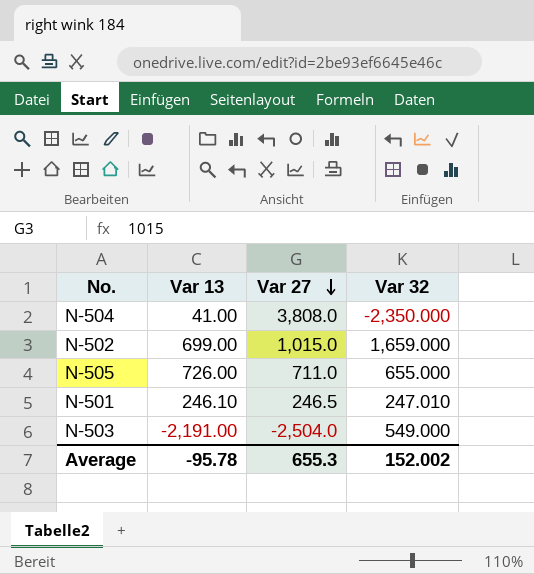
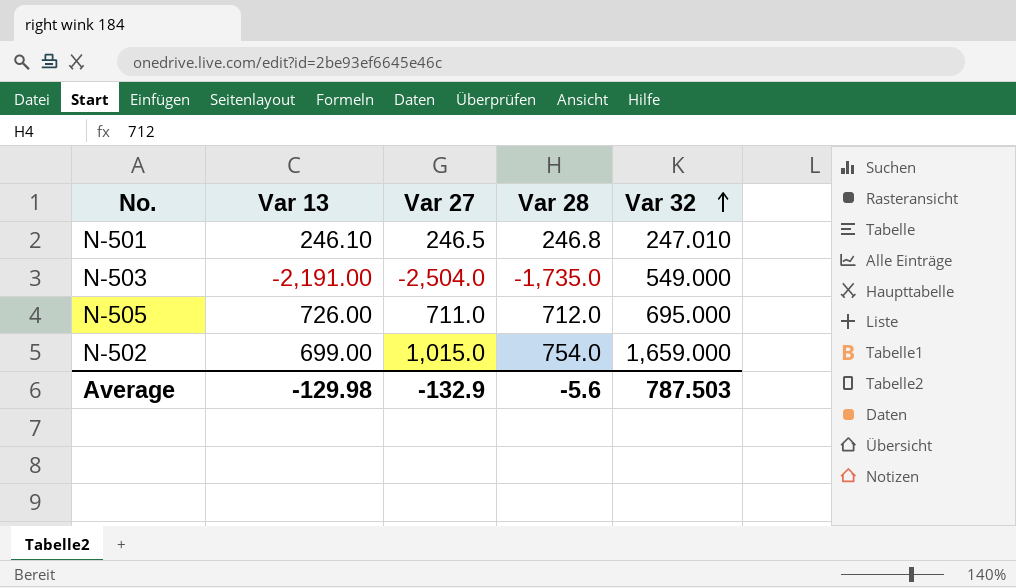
row order: Var 27 descending -> Var 32 ascending
column Var 28 | position: none -> 4
row N-504: 41.00 | 3,808.0 | -2,350.000 -> none
N-505 | Var 32: 655.000 -> 695.000
Average | Var 13: -95.78 -> -129.98
Average | Var 27: 655.3 -> -132.9
Average | Var 32: 152.002 -> 787.503

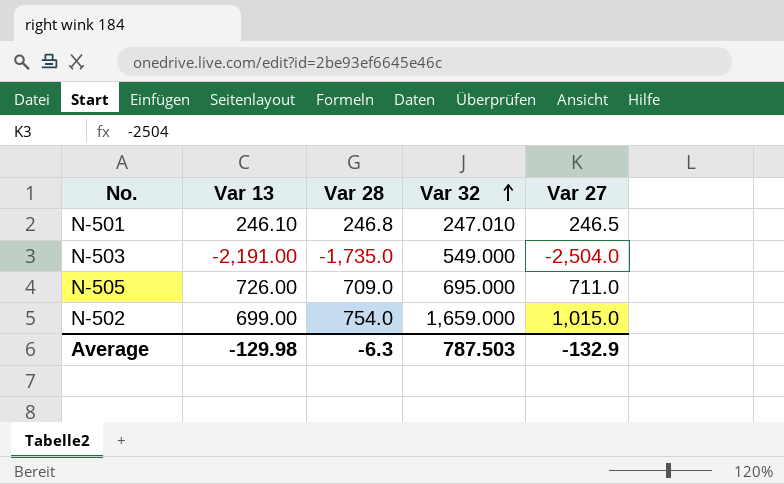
column Var 27 | position: 3 -> 5
N-505 | Var 28: 712.0 -> 709.0
Average | Var 28: -5.6 -> -6.3

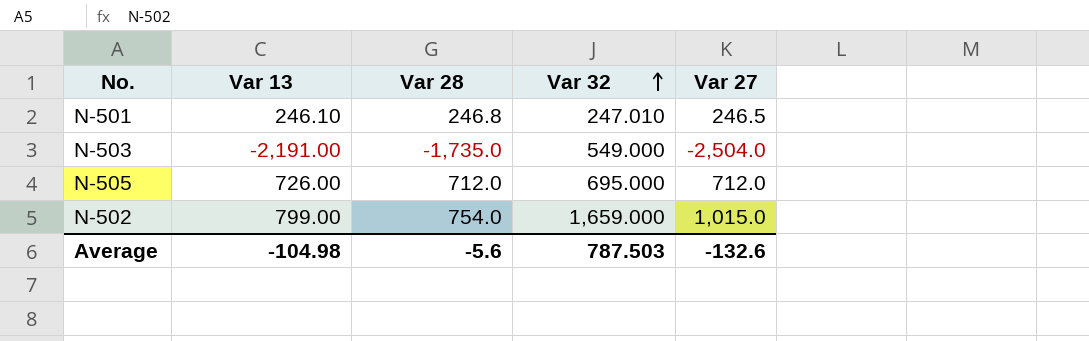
N-505 | Var 28: 709.0 -> 712.0
N-505 | Var 27: 711.0 -> 712.0
N-502 | Var 13: 699.00 -> 799.00
Average | Var 13: -129.98 -> -104.98
Average | Var 28: -6.3 -> -5.6
Average | Var 27: -132.9 -> -132.6

